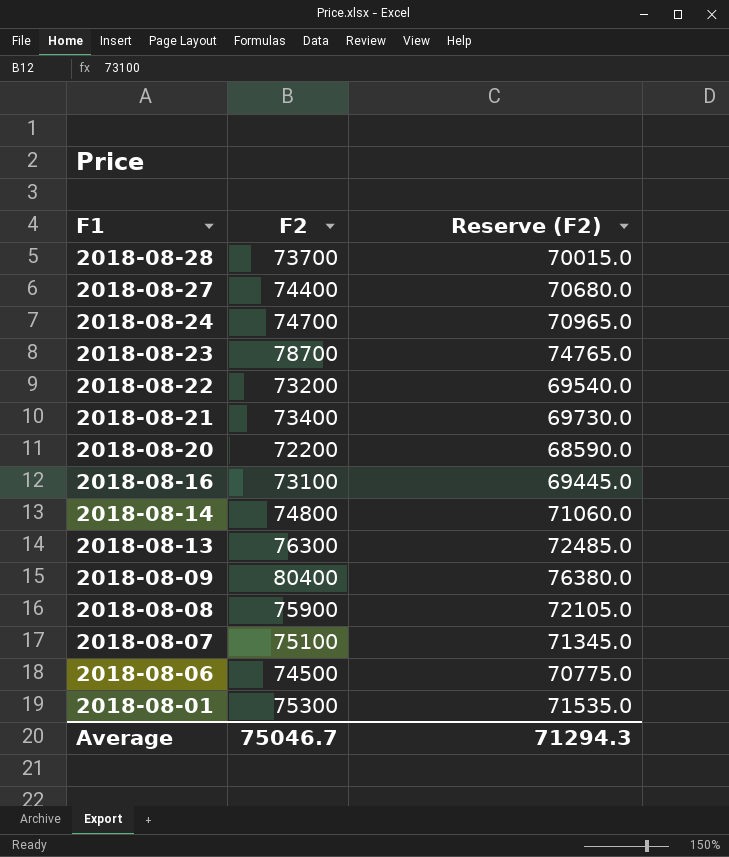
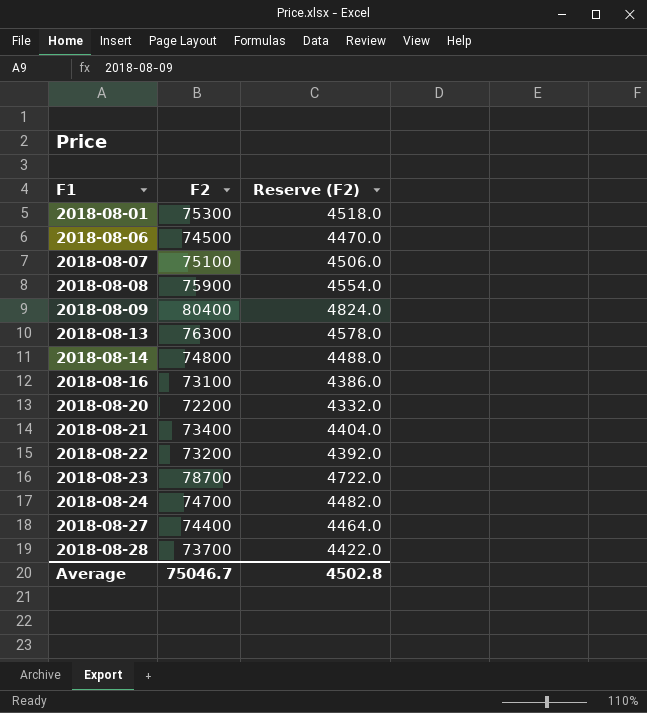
row order: F1 descending -> F1 ascending
column Reserve (F2) | formula: [F2] * 0.95 -> [F2] * 0.06
Average | Reserve (F2): 71294.3 -> 4502.8

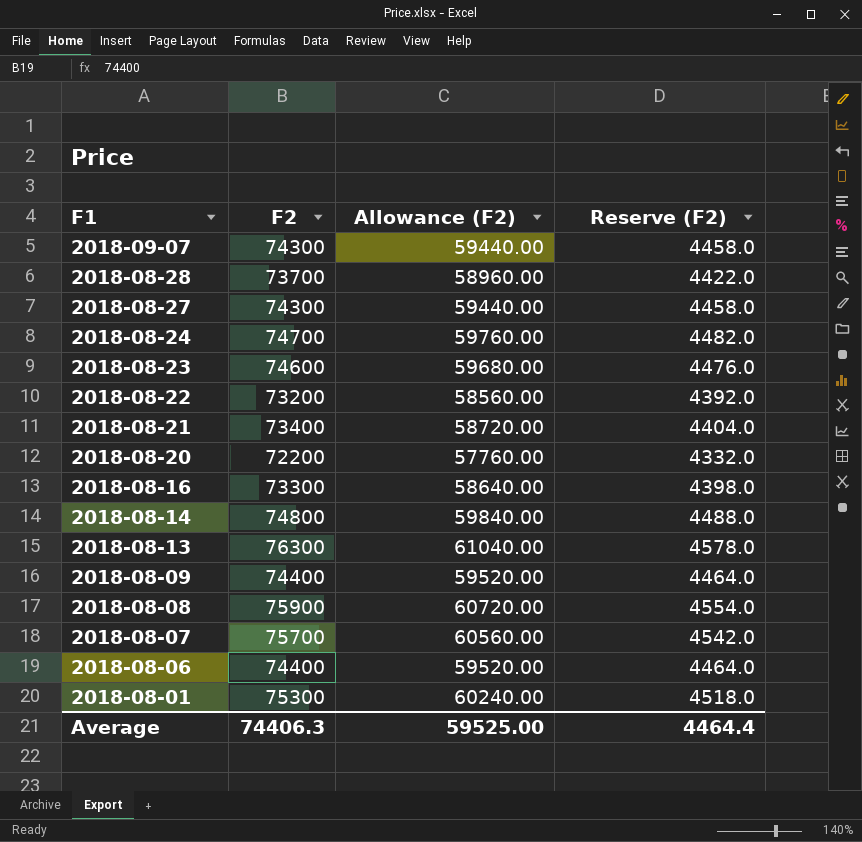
row order: F1 ascending -> F1 descending
column Allowance (F2) | formula: none -> [F2] * 0.8
row 2018-09-07: none -> 74300 | 59440.00 | 4458.0
2018-08-27 | F2: 74400 -> 74300
2018-08-27 | Reserve (F2): 4464.0 -> 4458.0
2018-08-23 | F2: 78700 -> 74600
2018-08-23 | Reserve (F2): 4722.0 -> 4476.0
2018-08-16 | F2: 73100 -> 73300
2018-08-16 | Reserve (F2): 4386.0 -> 4398.0
2018-08-09 | F2: 80400 -> 74400
2018-08-09 | Reserve (F2): 4824.0 -> 4464.0
2018-08-07 | F2: 75100 -> 75700
2018-08-07 | Reserve (F2): 4506.0 -> 4542.0
2018-08-06 | F2: 74500 -> 74400
2018-08-06 | Reserve (F2): 4470.0 -> 4464.0
Average | F2: 75046.7 -> 74406.3
Average | Reserve (F2): 4502.8 -> 4464.4

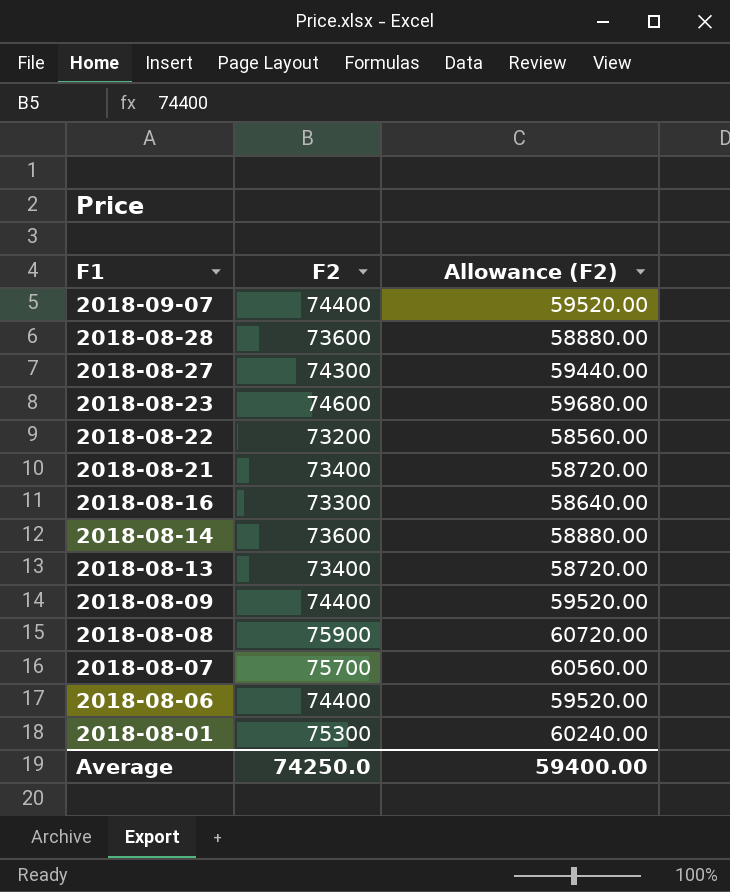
column Reserve (F2) | formula: [F2] * 0.06 -> none
row 2018-08-24: 74700 | 59760.00 | 4482.0 -> none
row 2018-08-20: 72200 | 57760.00 | 4332.0 -> none
2018-09-07 | F2: 74300 -> 74400
2018-09-07 | Allowance (F2): 59440.00 -> 59520.00
2018-08-28 | F2: 73700 -> 73600
2018-08-28 | Allowance (F2): 58960.00 -> 58880.00
2018-08-14 | F2: 74800 -> 73600
2018-08-14 | Allowance (F2): 59840.00 -> 58880.00
2018-08-13 | F2: 76300 -> 73400
2018-08-13 | Allowance (F2): 61040.00 -> 58720.00
Average | F2: 74406.3 -> 74250.0
Average | Allowance (F2): 59525.00 -> 59400.00

